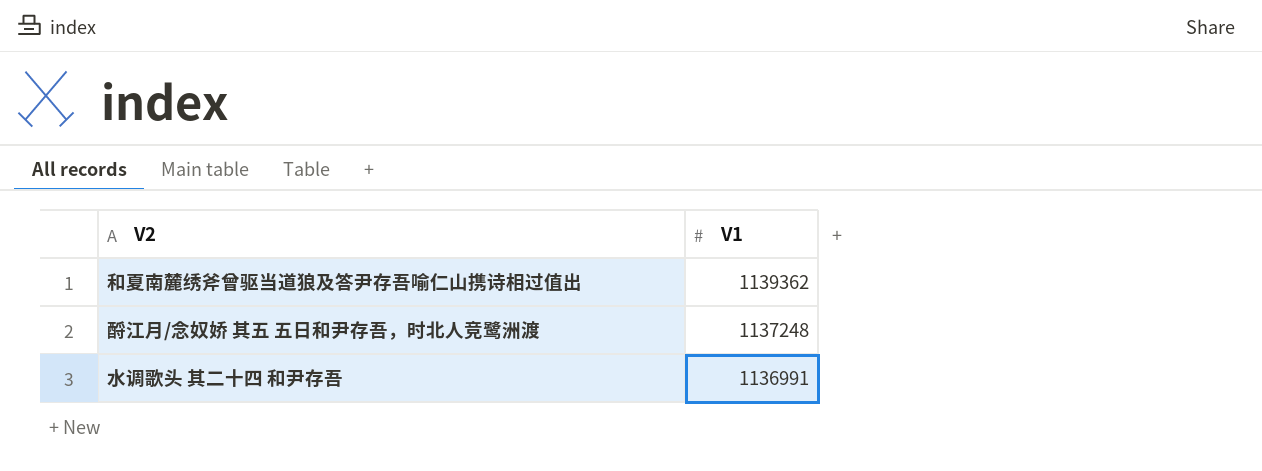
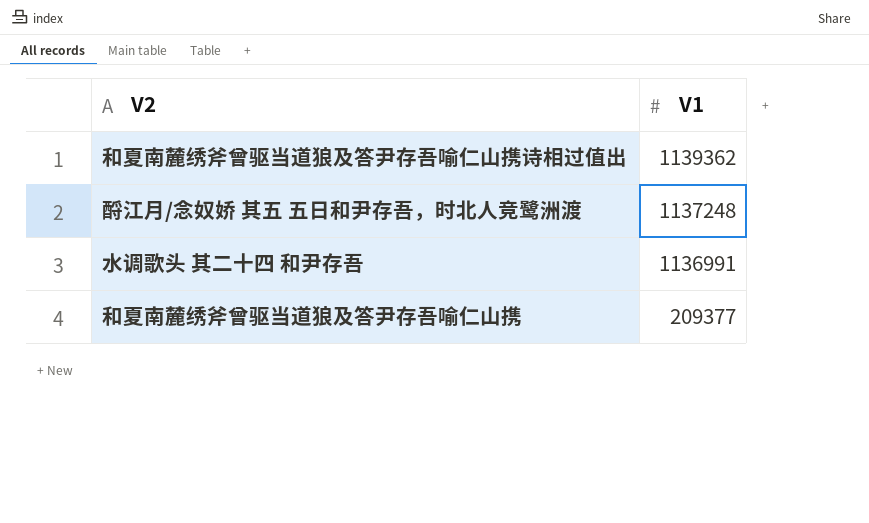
row 和夏南麓绣斧曾驱当道狼及答尹存吾喻仁山携: none -> 209377

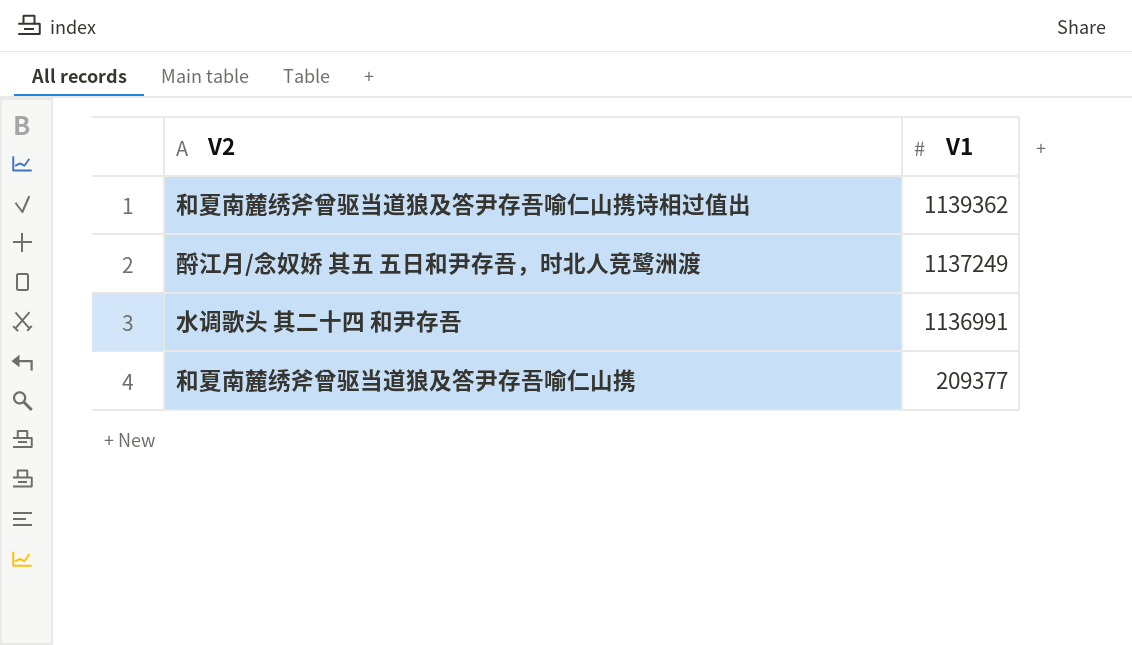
酹江月/念奴娇 其五 五日和尹存吾，时北人竞鹭洲渡 | V1: 1137248 -> 1137249

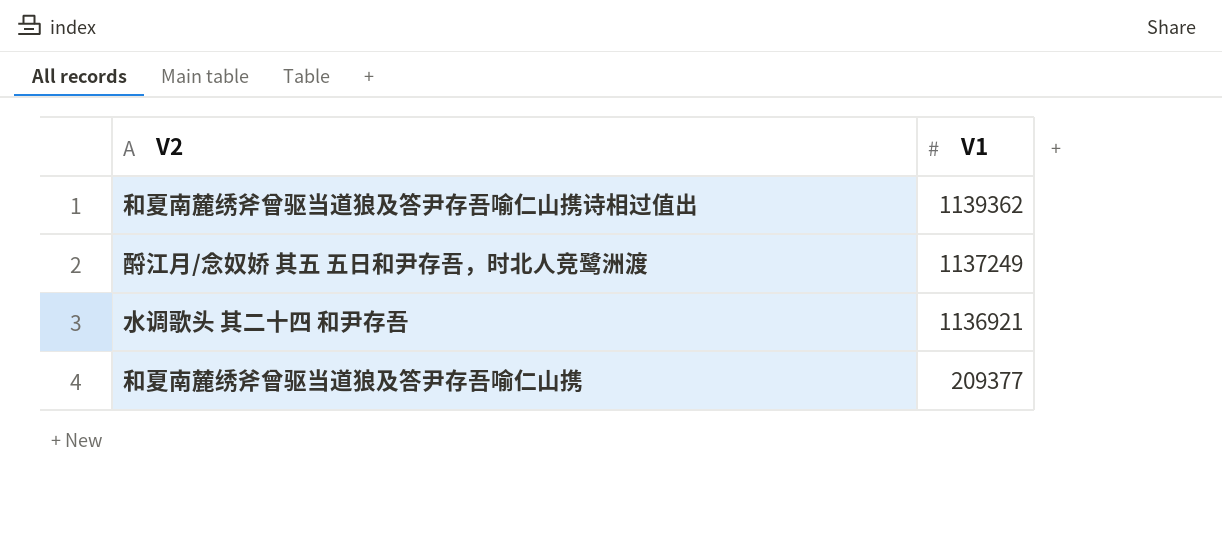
水调歌头 其二十四 和尹存吾 | V1: 1136991 -> 1136921

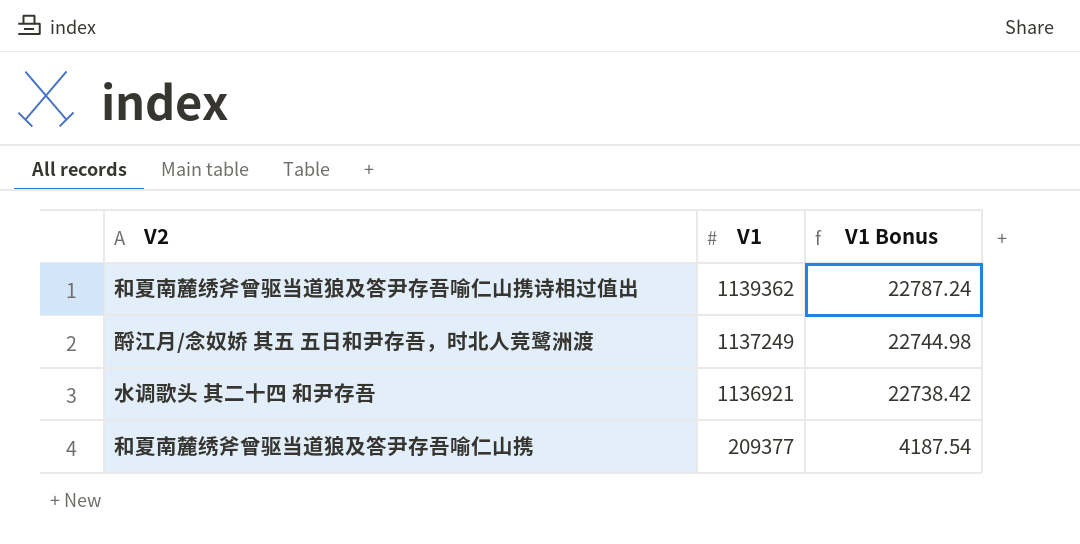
column V1 Bonus | formula: none -> [V1] * 0.02

